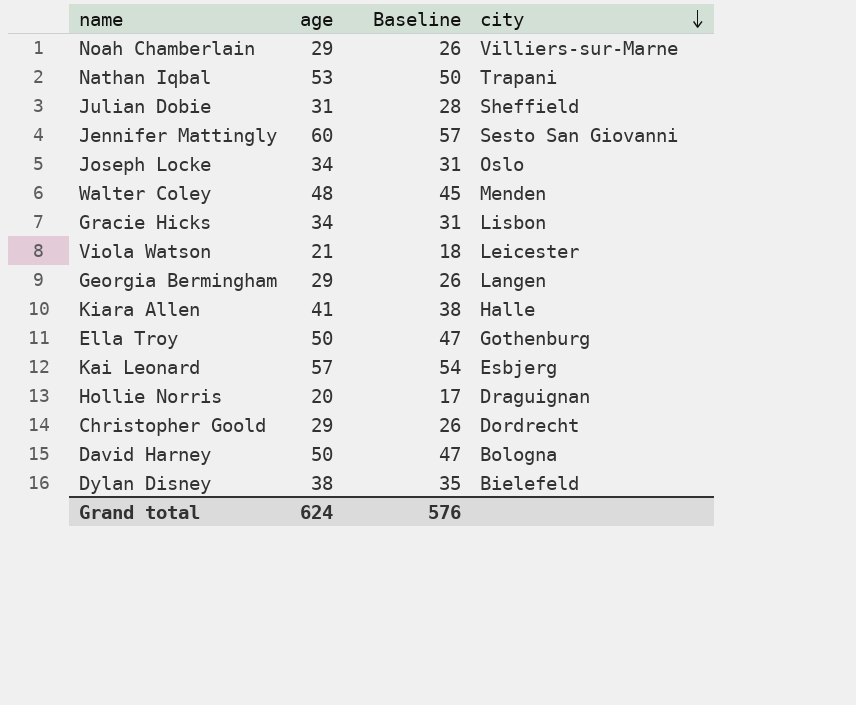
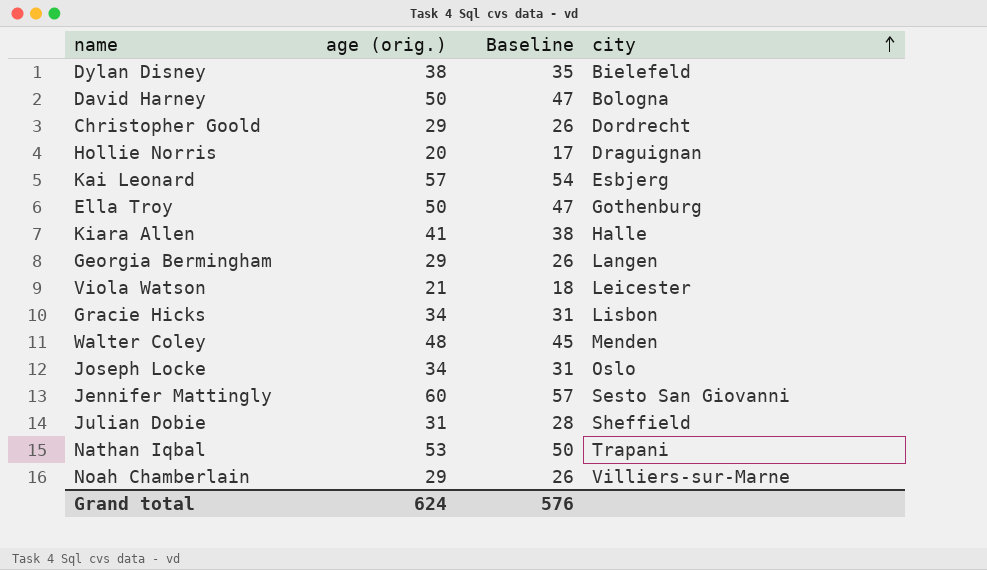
row order: city descending -> city ascending
column name: age -> age (orig.)

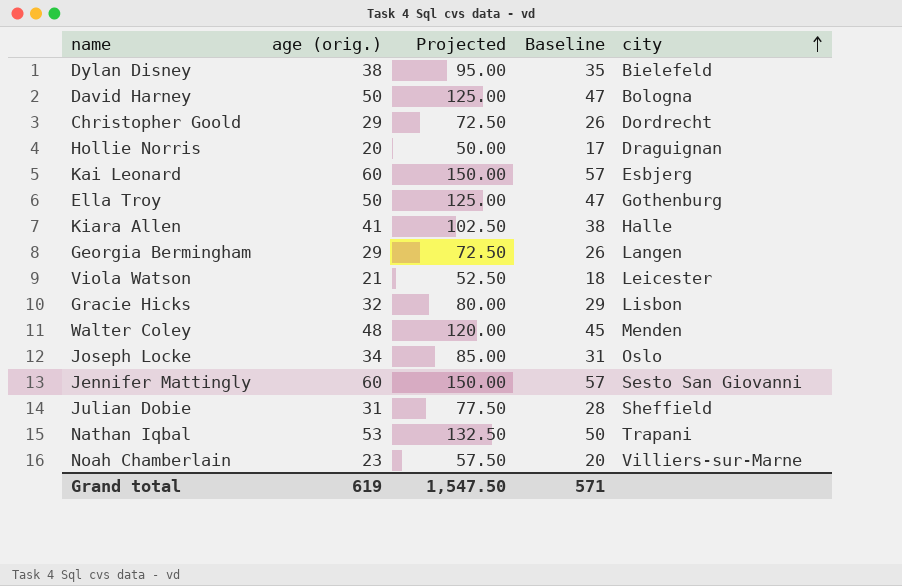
column Projected | formula: none -> [age (orig.)] * 2.5
Kai Leonard | age (orig.): 57 -> 60
Kai Leonard | Baseline: 54 -> 57
Gracie Hicks | age (orig.): 34 -> 32
Gracie Hicks | Baseline: 31 -> 29
Noah Chamberlain | age (orig.): 29 -> 23
Noah Chamberlain | Baseline: 26 -> 20
Grand total | age (orig.): 624 -> 619
Grand total | Baseline: 576 -> 571

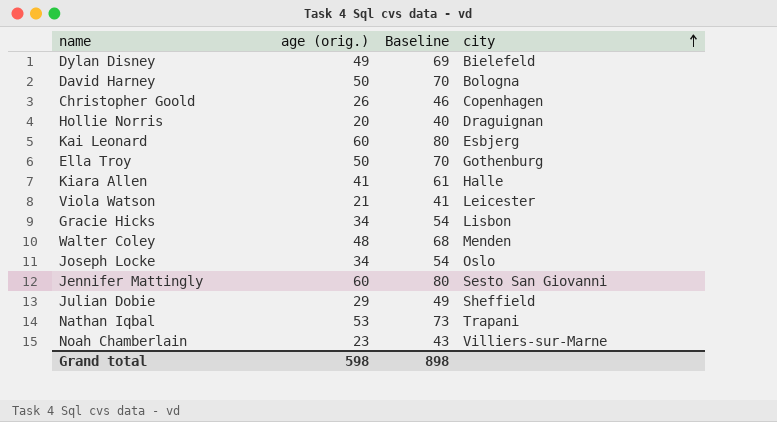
column Projected | formula: [age (orig.)] * 2.5 -> none
column Baseline | formula: [age (orig.)] - 3 -> [age (orig.)] + 20
row Georgia Bermingham: 29 | 72.50 | 26 | Langen -> none
Dylan Disney | age (orig.): 38 -> 49
Christopher Goold | age (orig.): 29 -> 26
Christopher Goold | city: Dordrecht -> Copenhagen
Gracie Hicks | age (orig.): 32 -> 34
Julian Dobie | age (orig.): 31 -> 29
Grand total | age (orig.): 619 -> 598
Grand total | Baseline: 571 -> 898

